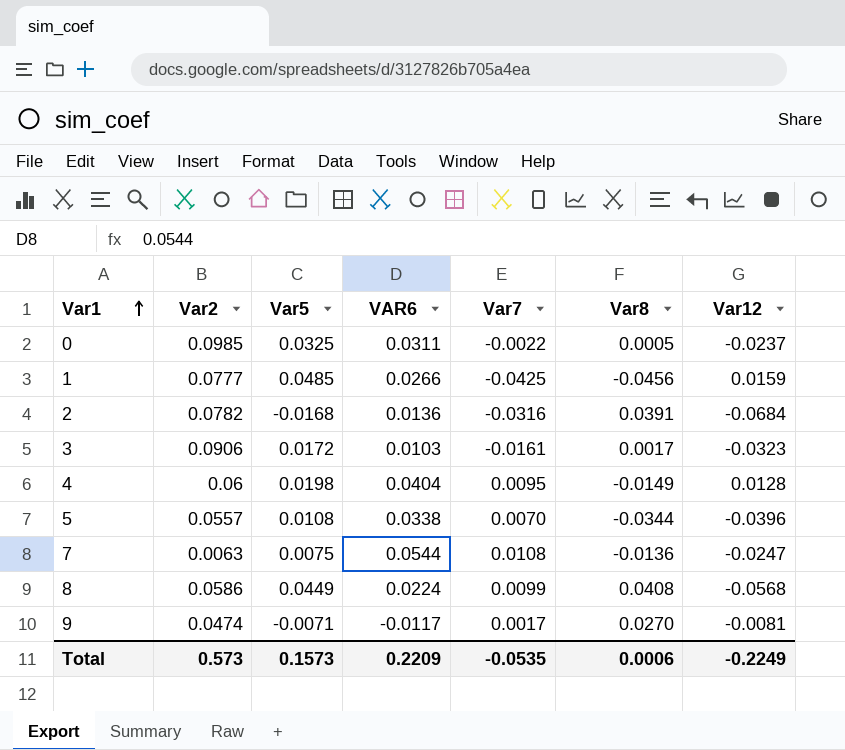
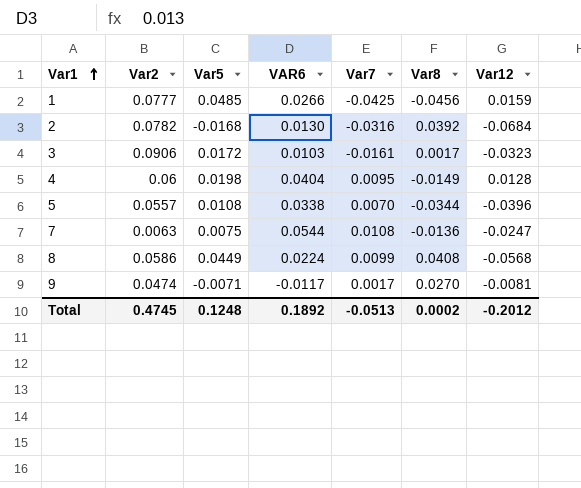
row 0: 0.0985 | 0.0325 | 0.0311 | -0.0022 | 0.0005 | -0.0237 -> none
2 | VAR6: 0.0136 -> 0.0130
2 | Var8: 0.0391 -> 0.0392
Total | Var2: 0.573 -> 0.4745
Total | Var5: 0.1573 -> 0.1248
Total | VAR6: 0.2209 -> 0.1892
Total | Var7: -0.0535 -> -0.0513
Total | Var8: 0.0006 -> 0.0002
Total | Var12: -0.2249 -> -0.2012

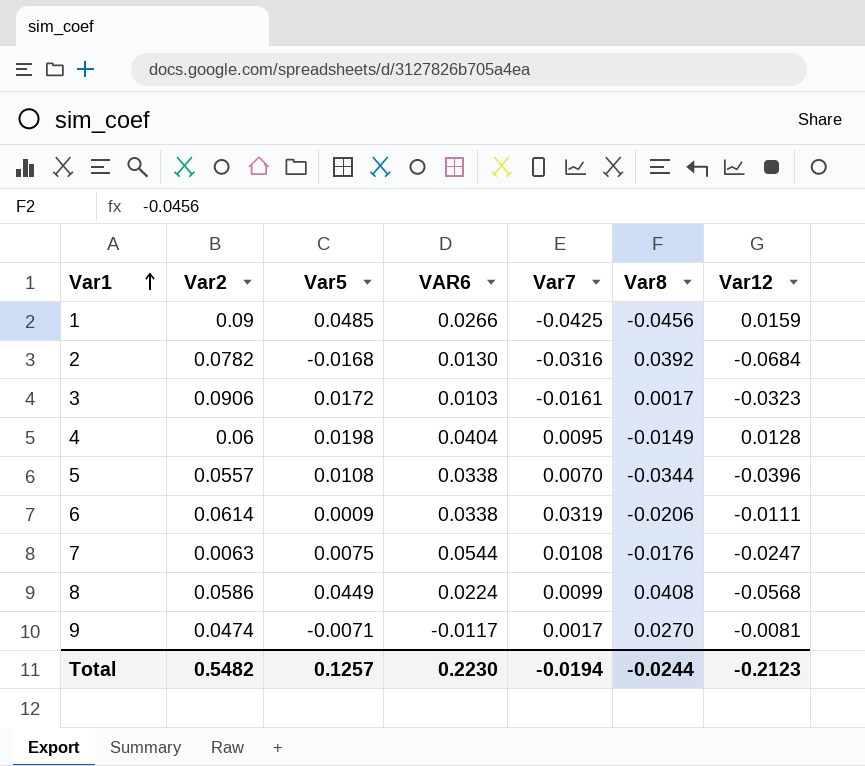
1 | Var2: 0.0777 -> 0.09
row 6: none -> 0.0614 | 0.0009 | 0.0338 | 0.0319 | -0.0206 | -0.0111
7 | Var8: -0.0136 -> -0.0176
Total | Var2: 0.4745 -> 0.5482
Total | Var5: 0.1248 -> 0.1257
Total | VAR6: 0.1892 -> 0.2230
Total | Var7: -0.0513 -> -0.0194
Total | Var8: 0.0002 -> -0.0244
Total | Var12: -0.2012 -> -0.2123

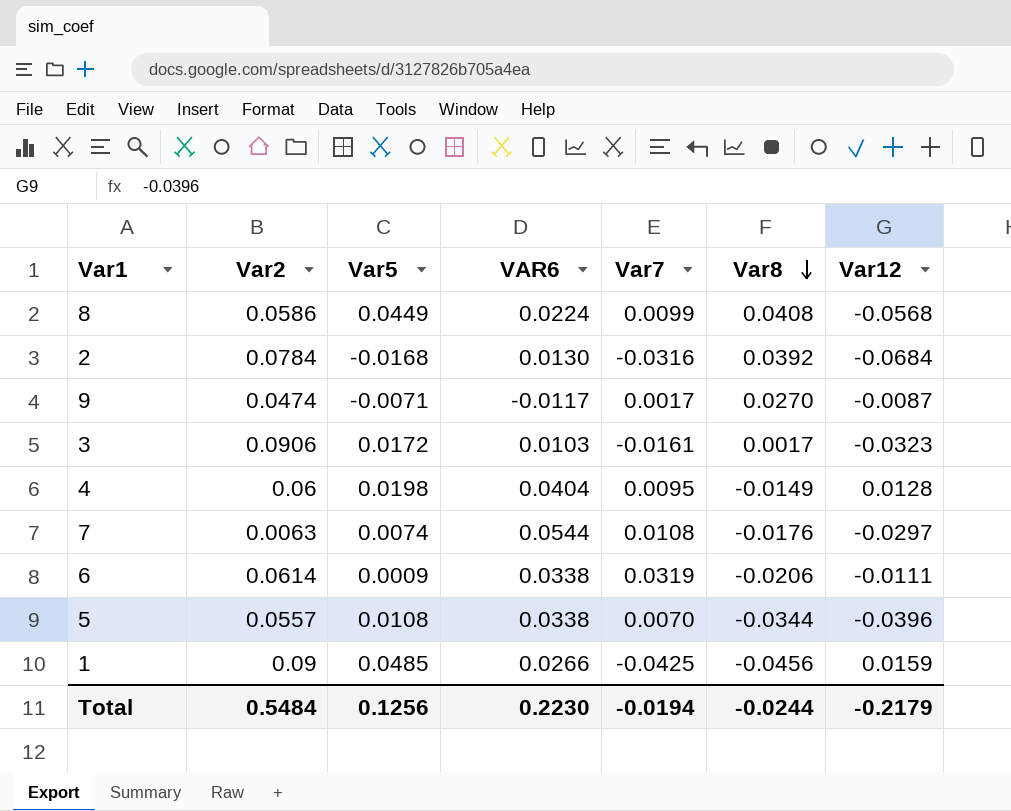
row order: Var1 ascending -> Var8 descending
2 | Var2: 0.0782 -> 0.0784
9 | Var12: -0.0081 -> -0.0087
7 | Var5: 0.0075 -> 0.0074
7 | Var12: -0.0247 -> -0.0297
Total | Var2: 0.5482 -> 0.5484
Total | Var5: 0.1257 -> 0.1256
Total | Var12: -0.2123 -> -0.2179

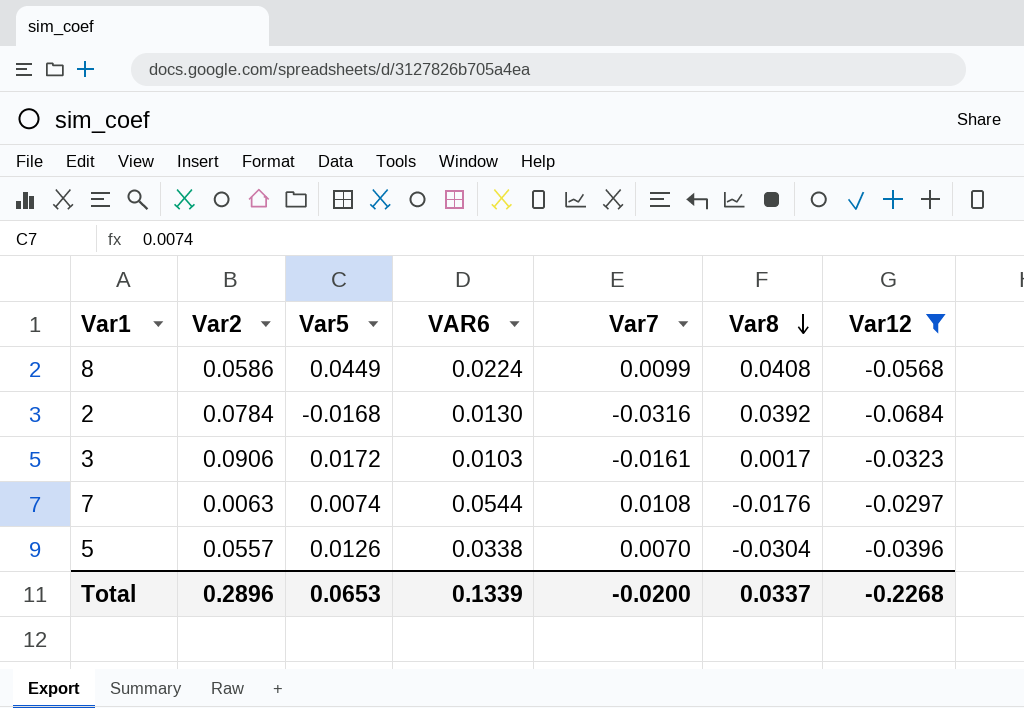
filter: none -> Var12 <= -0.0297
5 | Var5: 0.0108 -> 0.0126
5 | Var8: -0.0344 -> -0.0304
Total | Var2: 0.5484 -> 0.2896
Total | Var5: 0.1256 -> 0.0653
Total | VAR6: 0.2230 -> 0.1339
Total | Var7: -0.0194 -> -0.0200
Total | Var8: -0.0244 -> 0.0337
Total | Var12: -0.2179 -> -0.2268

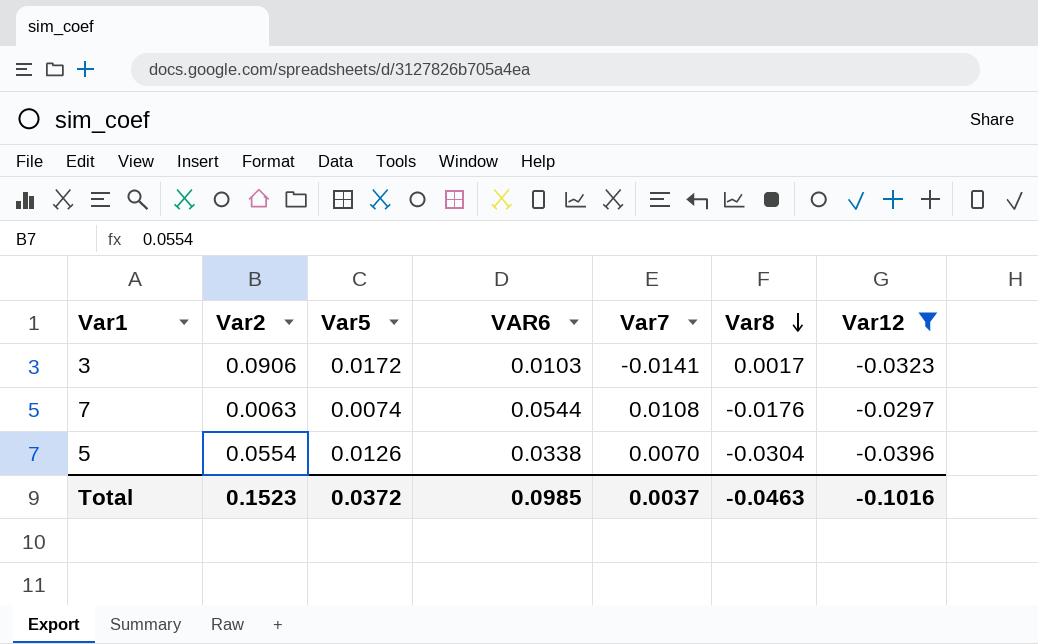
row 8: 0.0586 | 0.0449 | 0.0224 | 0.0099 | 0.0408 | -0.0568 -> none
row 2: 0.0784 | -0.0168 | 0.0130 | -0.0316 | 0.0392 | -0.0684 -> none
3 | Var7: -0.0161 -> -0.0141
5 | Var2: 0.0557 -> 0.0554
Total | Var2: 0.2896 -> 0.1523
Total | Var5: 0.0653 -> 0.0372
Total | VAR6: 0.1339 -> 0.0985
Total | Var7: -0.0200 -> 0.0037
Total | Var8: 0.0337 -> -0.0463
Total | Var12: -0.2268 -> -0.1016

